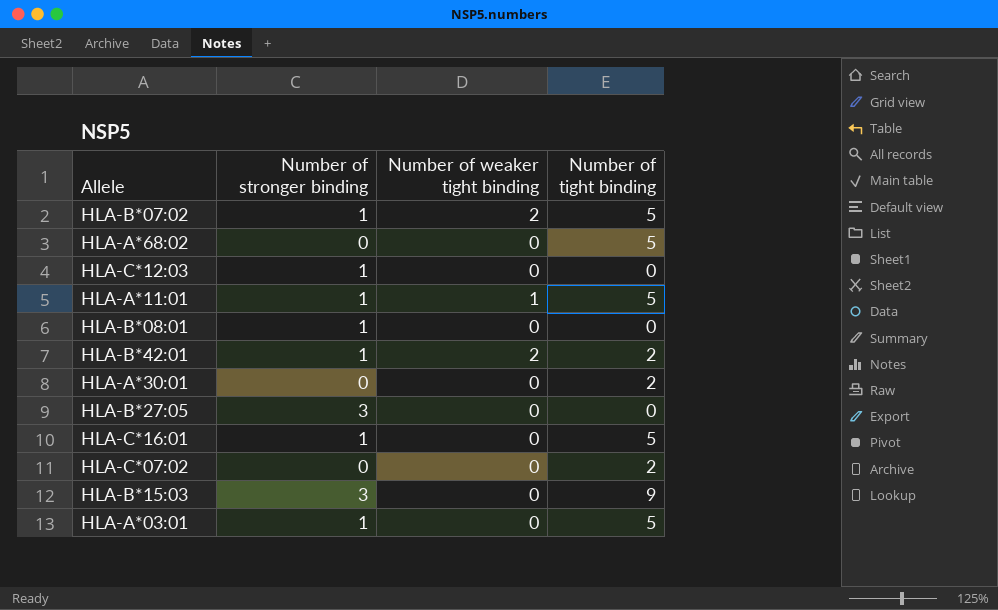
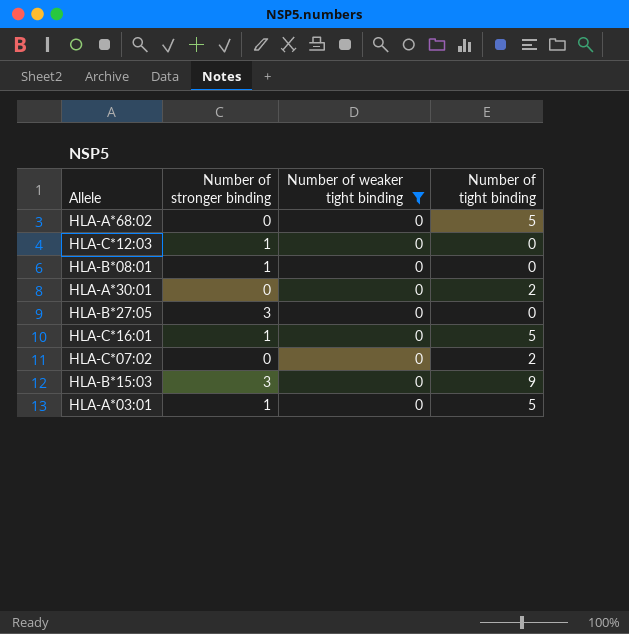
filter: none -> Number of weaker tight binding = 0

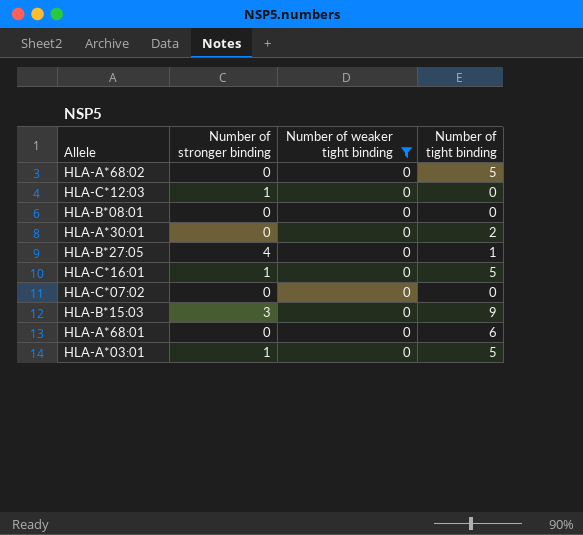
HLA-B*08:01 | Number of stronger binding: 1 -> 0
HLA-B*27:05 | Number of stronger binding: 3 -> 4
HLA-B*27:05 | Number of tight binding: 0 -> 1
HLA-C*07:02 | Number of tight binding: 2 -> 0
row HLA-A*68:01: none -> 0 | 0 | 6

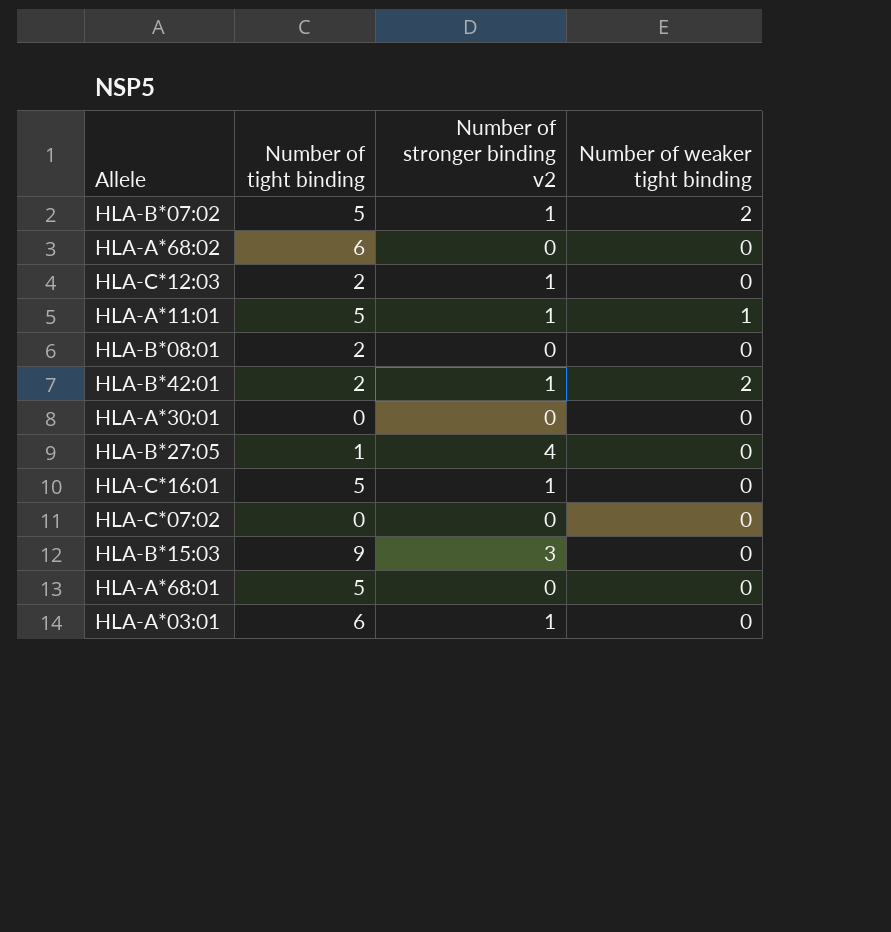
filter: Number of weaker tight binding = 0 -> none
column Number of tight binding | position: 4 -> 2
column name: Number of stronger binding -> Number of stronger binding v2
HLA-A*68:02 | Number of tight binding: 5 -> 6
HLA-C*12:03 | Number of tight binding: 0 -> 2
HLA-B*08:01 | Number of tight binding: 0 -> 2
HLA-A*30:01 | Number of tight binding: 2 -> 0
HLA-A*68:01 | Number of tight binding: 6 -> 5
HLA-A*03:01 | Number of tight binding: 5 -> 6

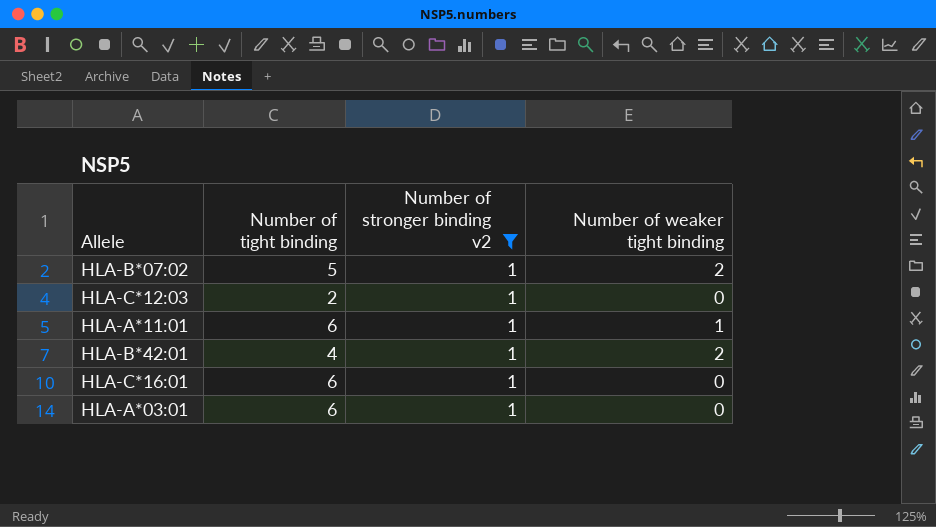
filter: none -> Number of stronger binding v2 = 1
HLA-A*11:01 | Number of tight binding: 5 -> 6
HLA-B*42:01 | Number of tight binding: 2 -> 4
HLA-C*16:01 | Number of tight binding: 5 -> 6

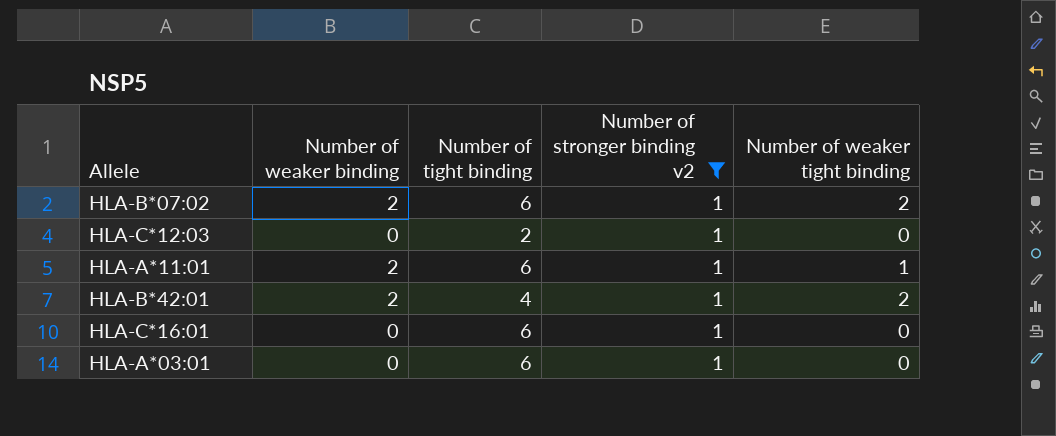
column Number of weaker binding | position: none -> 2
HLA-B*07:02 | Number of tight binding: 5 -> 6

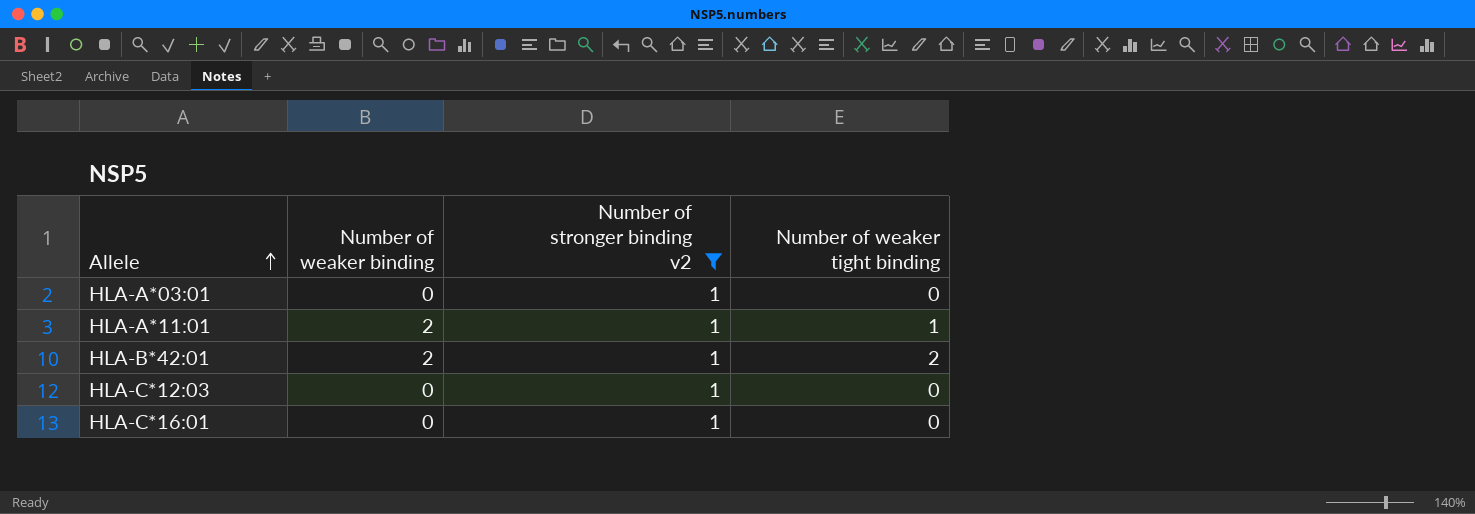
row order: none -> Allele ascending
column Number of tight binding | position: 3 -> none
row HLA-B*07:02: 2 | 6 | 1 | 2 -> none

